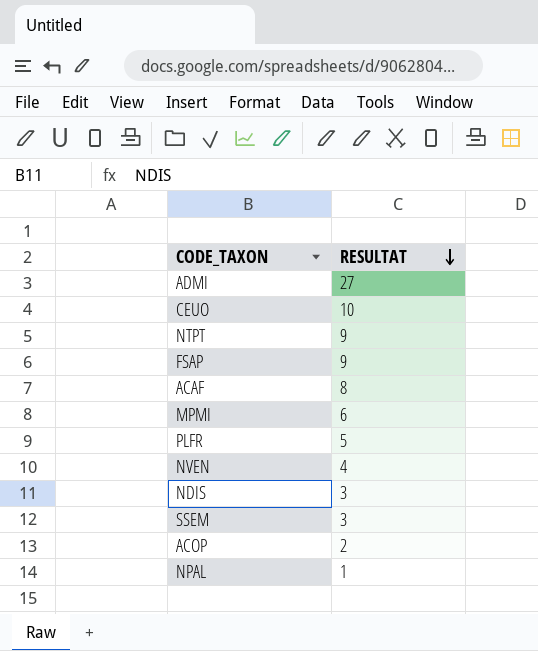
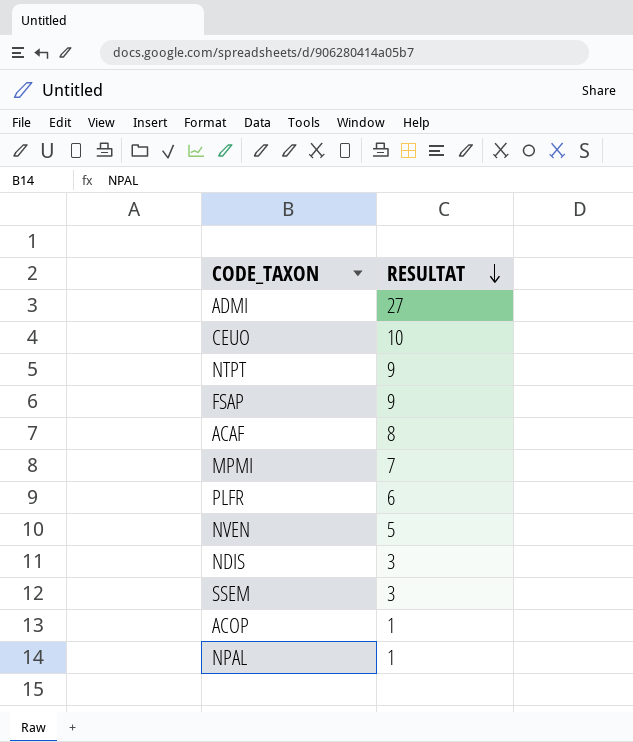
MPMI | RESULTAT: 6 -> 7
PLFR | RESULTAT: 5 -> 6
NVEN | RESULTAT: 4 -> 5
ACOP | RESULTAT: 2 -> 1

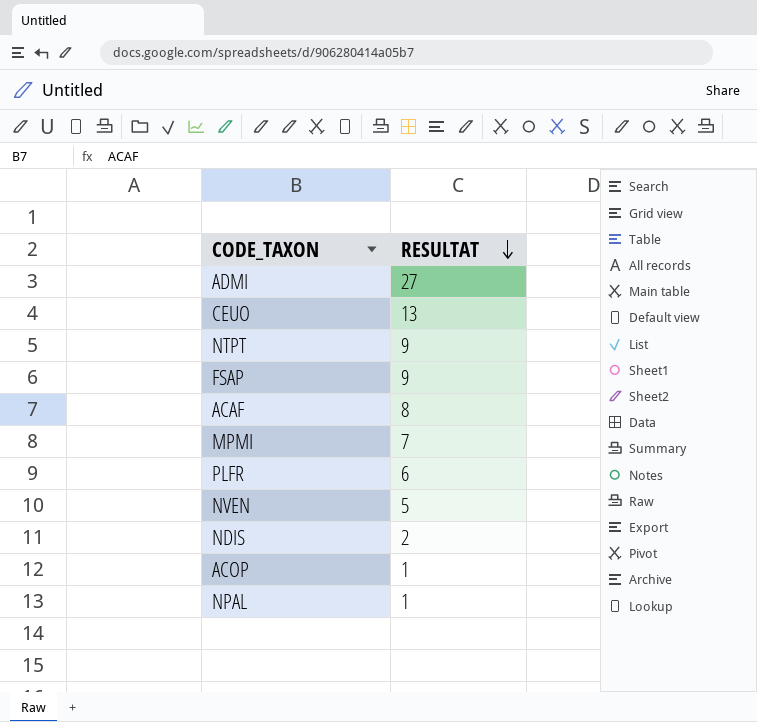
row SSEM: 3 -> none
CEUO | RESULTAT: 10 -> 13
NDIS | RESULTAT: 3 -> 2

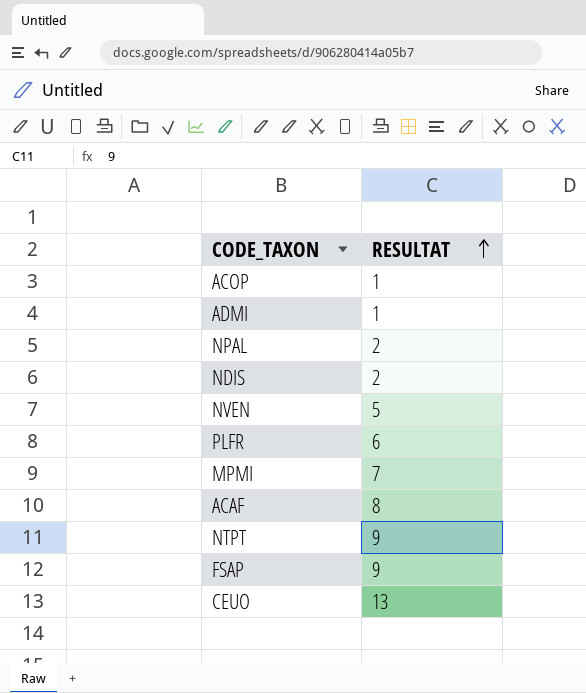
row order: RESULTAT descending -> RESULTAT ascending
ADMI | RESULTAT: 27 -> 1
NPAL | RESULTAT: 1 -> 2

